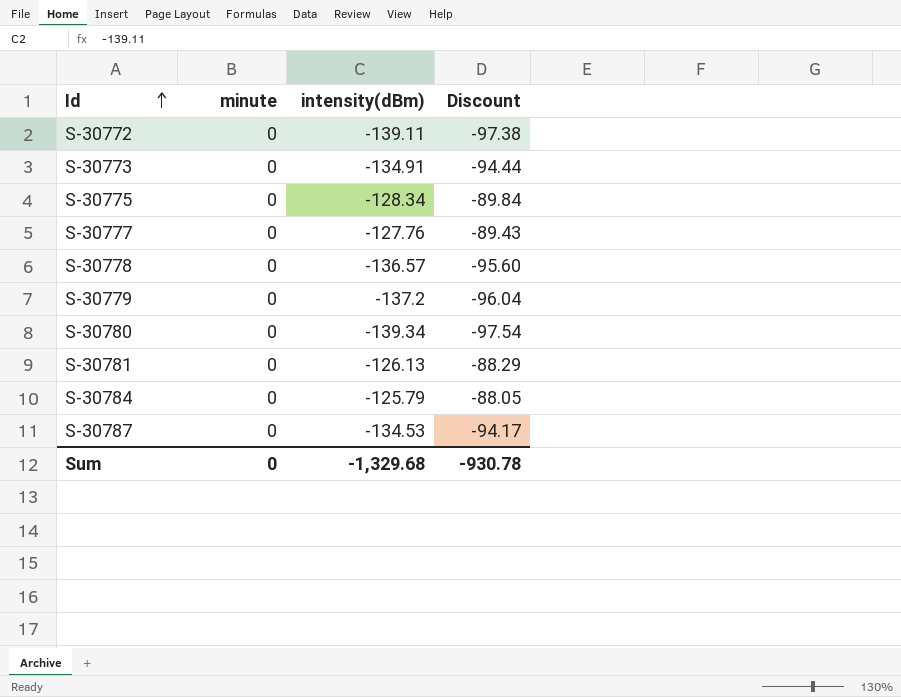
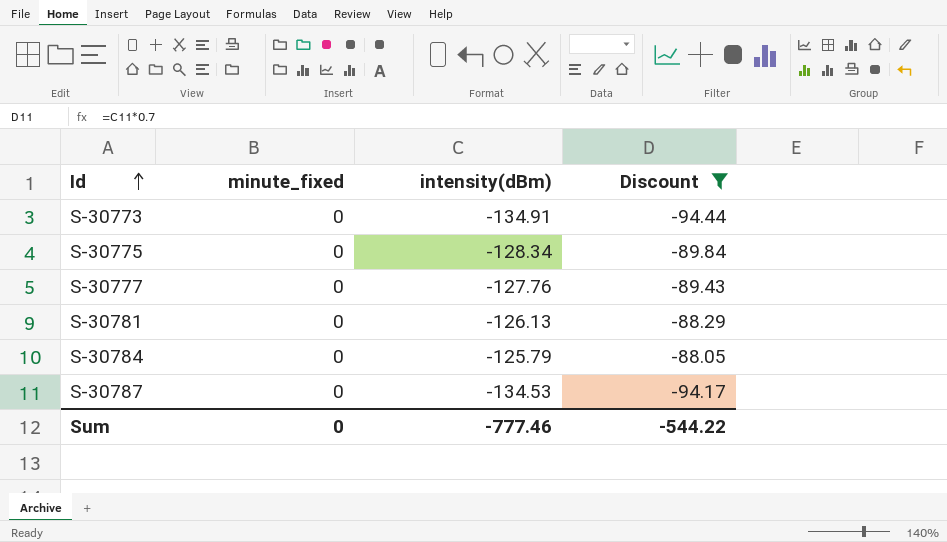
filter: none -> Discount >= -94.44
column name: minute -> minute_fixed
Sum | intensity(dBm): -1,329.68 -> -777.46
Sum | Discount: -930.78 -> -544.22

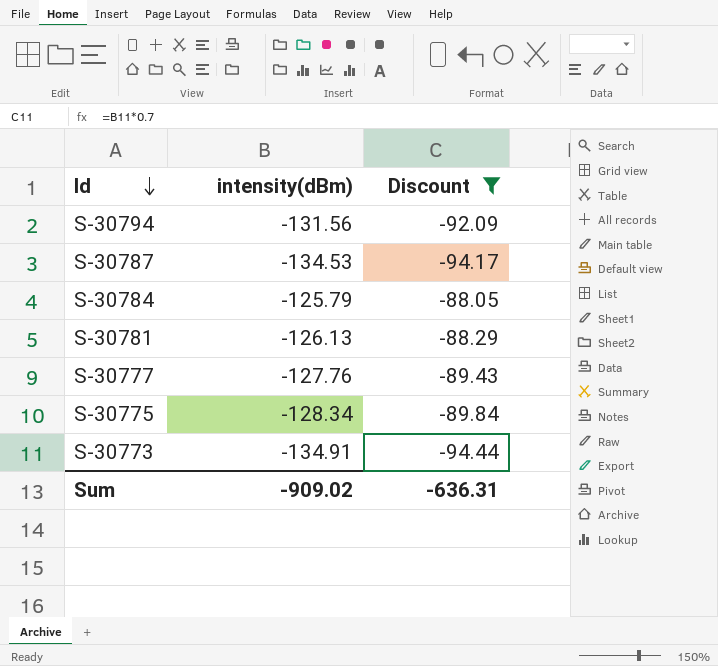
row order: Id ascending -> Id descending
column minute_fixed | position: 2 -> none
row S-30794: none -> -131.56 | -92.09
Sum | intensity(dBm): -777.46 -> -909.02
Sum | Discount: -544.22 -> -636.31

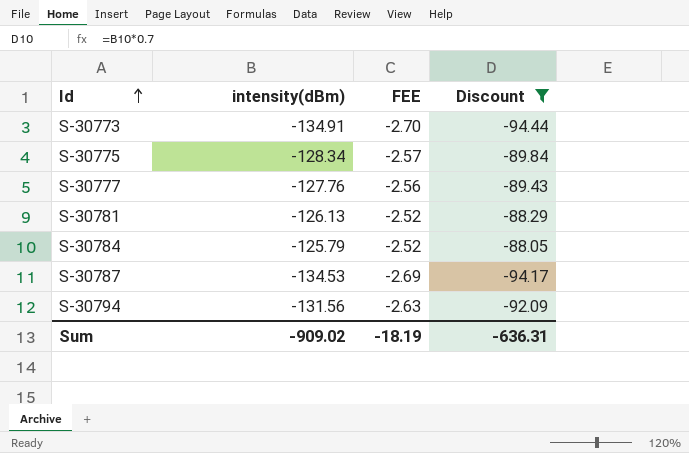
row order: Id descending -> Id ascending
column FEE | formula: none -> [intensity(dBm)] * 0.02

